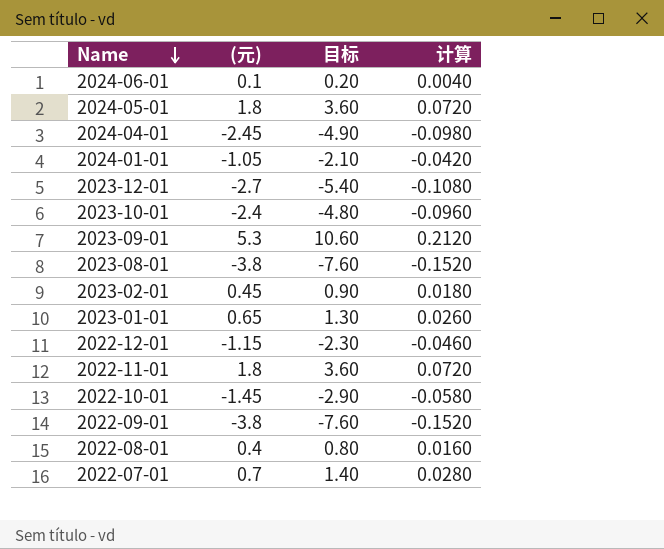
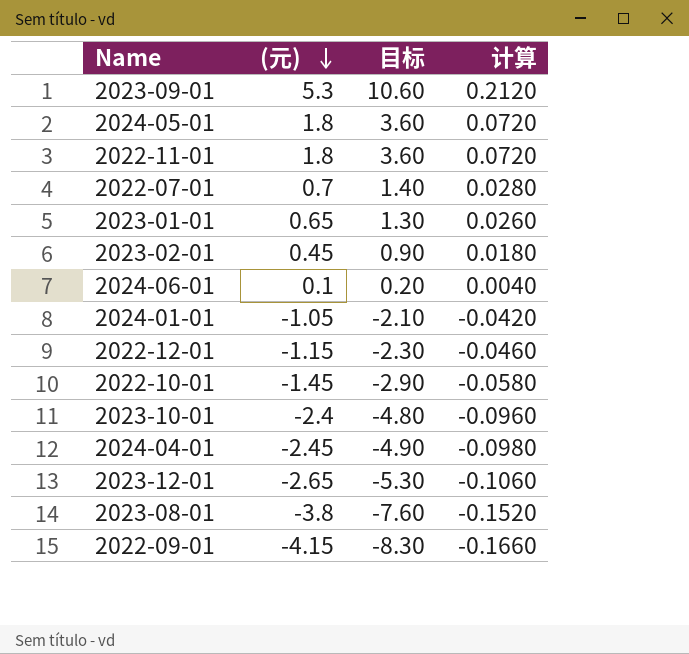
row order: Name descending -> (元) descending
row 2022-08-01: 0.4 | 0.80 | 0.0160 -> none
2023-12-01 | (元): -2.7 -> -2.65
2023-12-01 | 目标: -5.40 -> -5.30
2023-12-01 | 计算: -0.1080 -> -0.1060
2022-09-01 | (元): -3.8 -> -4.15
2022-09-01 | 目标: -7.60 -> -8.30
2022-09-01 | 计算: -0.1520 -> -0.1660

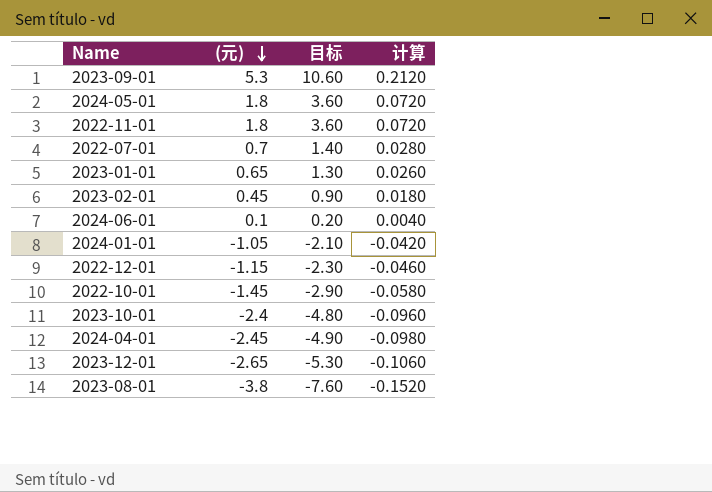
row 2022-09-01: -4.15 | -8.30 | -0.1660 -> none

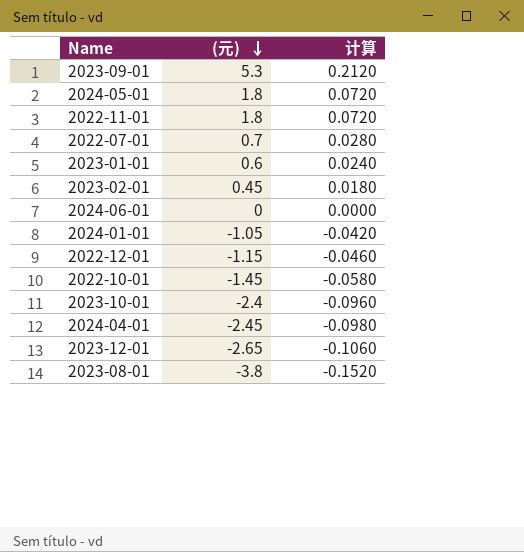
column 目标 | formula: [(元)] * 2 -> none
2023-01-01 | (元): 0.65 -> 0.6
2023-01-01 | 计算: 0.0260 -> 0.0240
2024-06-01 | (元): 0.1 -> 0
2024-06-01 | 计算: 0.0040 -> 0.0000

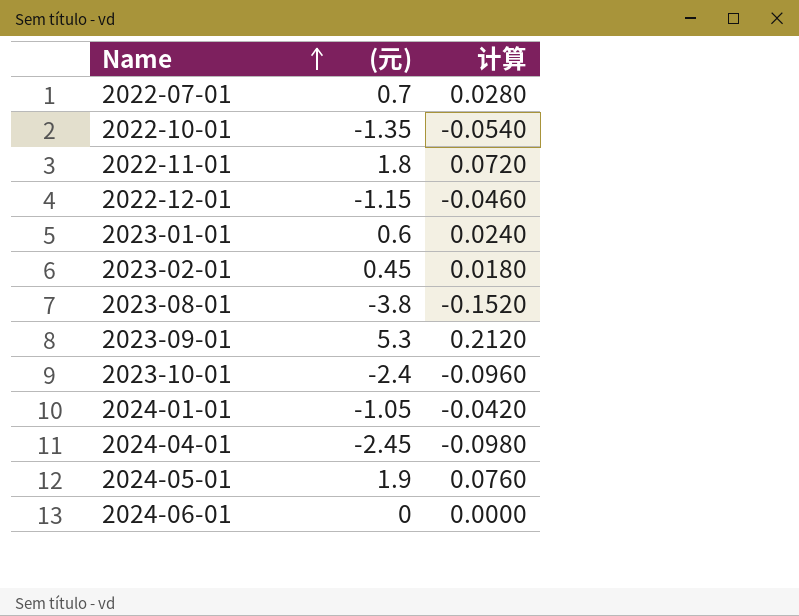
row order: (元) descending -> Name ascending
row 2023-12-01: -2.65 | -0.1060 -> none
2022-10-01 | (元): -1.45 -> -1.35
2022-10-01 | 计算: -0.0580 -> -0.0540
2024-05-01 | (元): 1.8 -> 1.9
2024-05-01 | 计算: 0.0720 -> 0.0760

